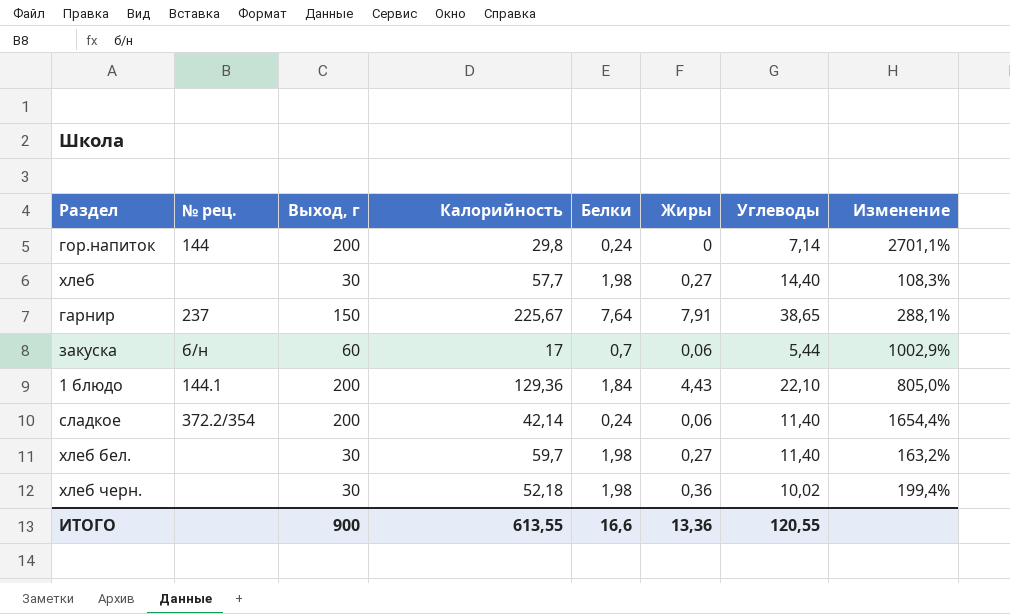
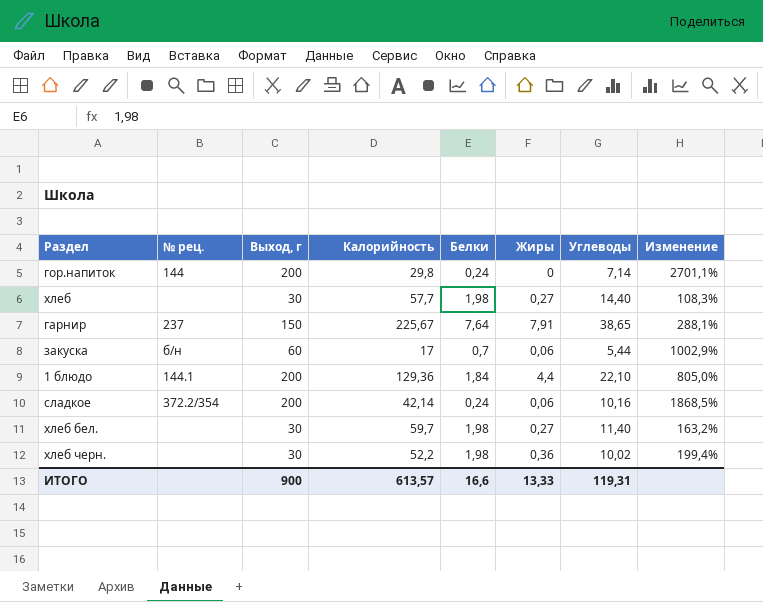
1 блюдо | Жиры: 4,43 -> 4,4
сладкое | Углеводы: 11,40 -> 10,16
сладкое | Изменение: 1654,4% -> 1868,5%
хлеб черн. | Калорийность: 52,18 -> 52,2
ИТОГО | Калорийность: 613,55 -> 613,57
ИТОГО | Жиры: 13,36 -> 13,33
ИТОГО | Углеводы: 120,55 -> 119,31

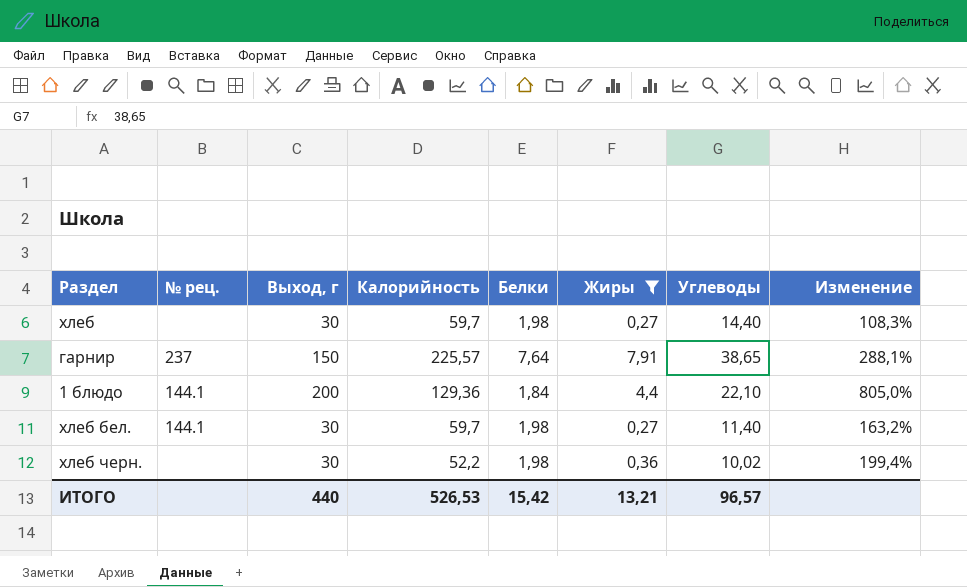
filter: none -> Жиры >= 0,27
хлеб | Калорийность: 57,7 -> 59,7
гарнир | Калорийность: 225,67 -> 225,57
хлеб бел. | № рец.: none -> 144.1
ИТОГО | Выход, г: 900 -> 440
ИТОГО | Калорийность: 613,57 -> 526,53
ИТОГО | Белки: 16,6 -> 15,42
ИТОГО | Жиры: 13,33 -> 13,21
ИТОГО | Углеводы: 119,31 -> 96,57

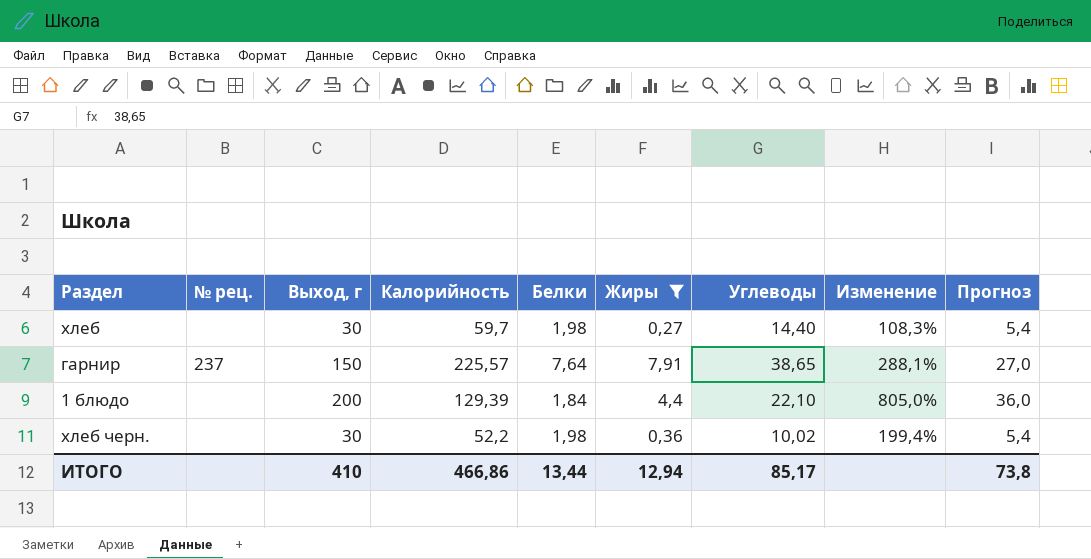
column Прогноз | formula: none -> [Выход, г] * 0,18
row хлеб бел.: 144.1 | 30 | 59,7 | 1,98 | 0,27 | 11,40 | 163,2% -> none
1 блюдо | № рец.: 144.1 -> none
1 блюдо | Калорийность: 129,36 -> 129,39
ИТОГО | Выход, г: 440 -> 410
ИТОГО | Калорийность: 526,53 -> 466,86
ИТОГО | Белки: 15,42 -> 13,44
ИТОГО | Жиры: 13,21 -> 12,94
ИТОГО | Углеводы: 96,57 -> 85,17

